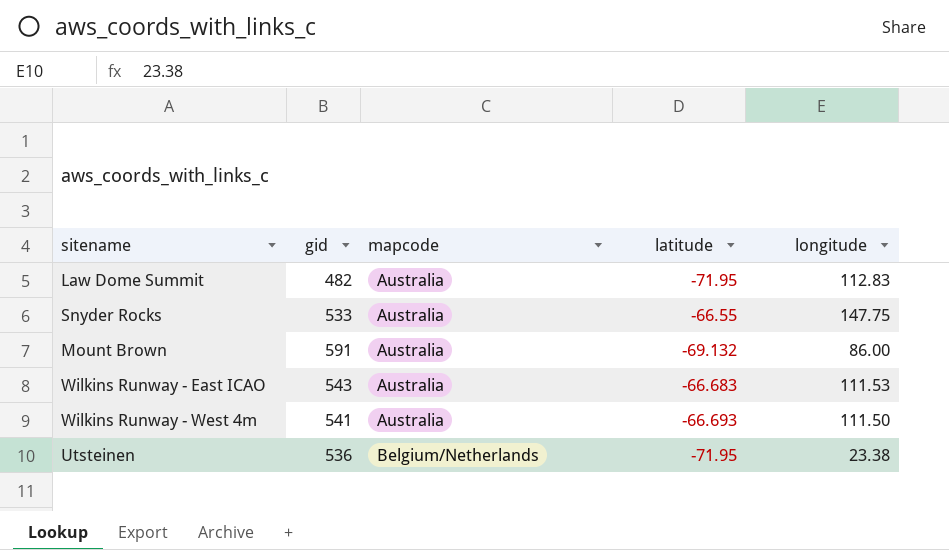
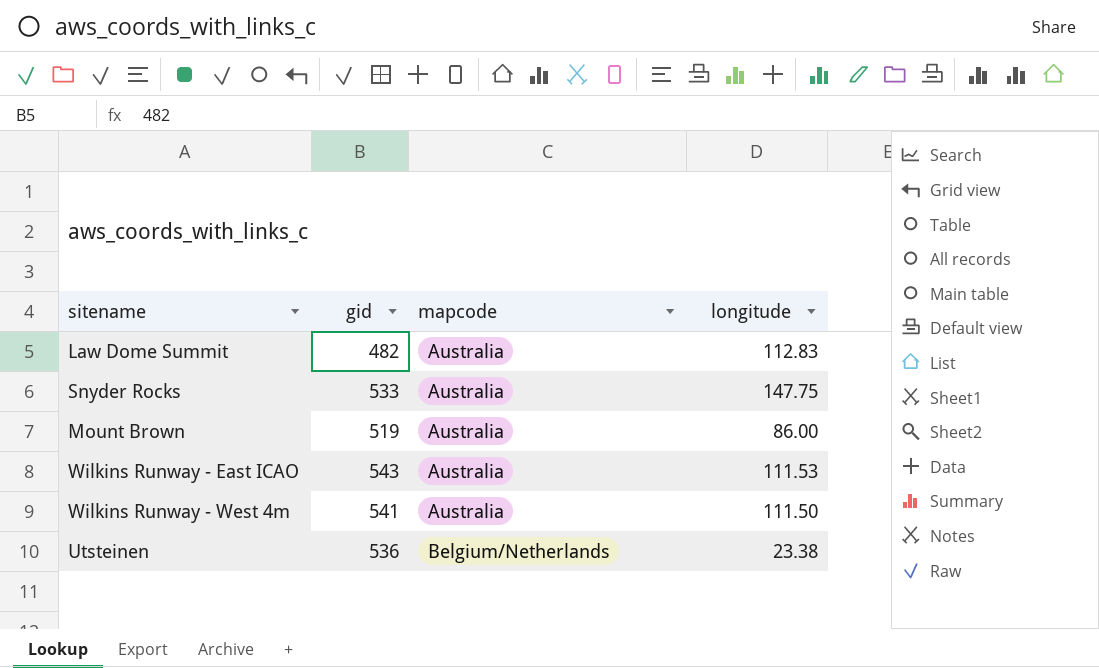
column latitude | position: 4 -> none
Mount Brown | gid: 591 -> 519

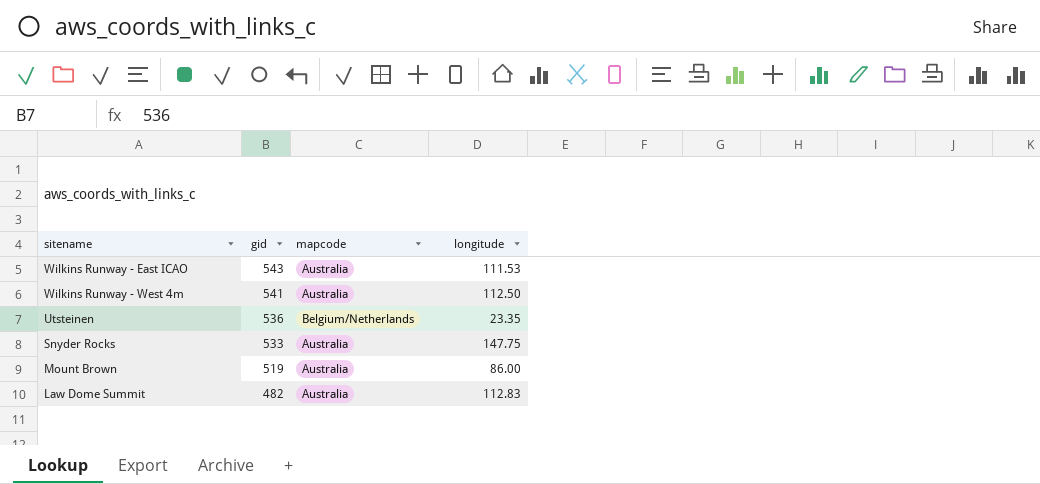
row order: mapcode ascending -> gid descending
Wilkins Runway - West 4m | longitude: 111.50 -> 112.50
Utsteinen | longitude: 23.38 -> 23.35

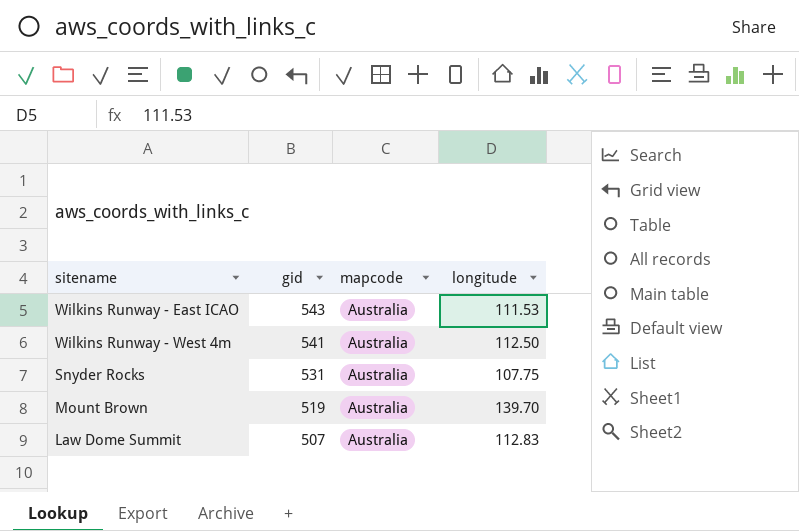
row Utsteinen: 536 | Belgium/Netherlands | 23.35 -> none
Snyder Rocks | gid: 533 -> 531
Snyder Rocks | longitude: 147.75 -> 107.75
Mount Brown | longitude: 86.00 -> 139.70
Law Dome Summit | gid: 482 -> 507

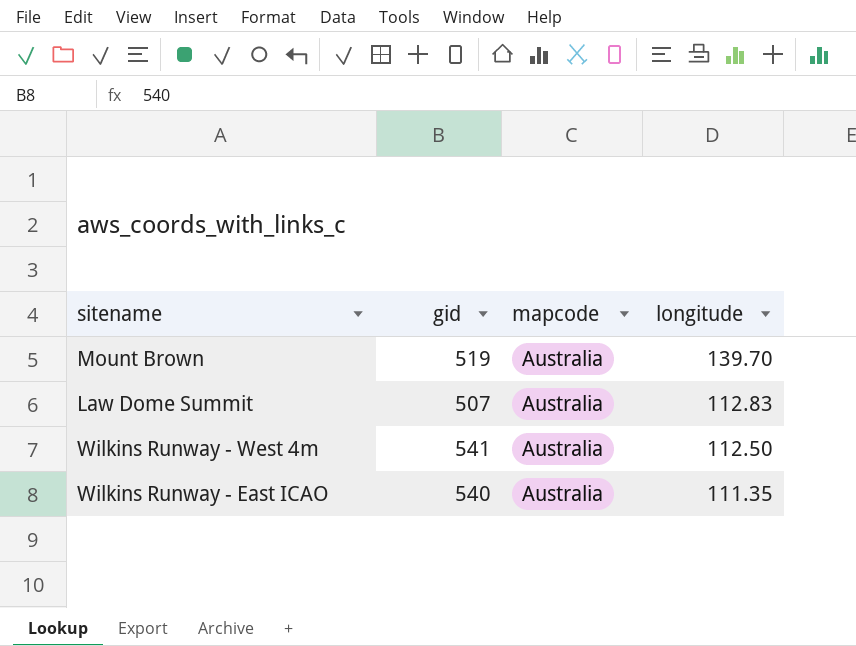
row order: gid descending -> longitude descending
row Snyder Rocks: 531 | Australia | 107.75 -> none
Wilkins Runway - East ICAO | gid: 543 -> 540
Wilkins Runway - East ICAO | longitude: 111.53 -> 111.35

